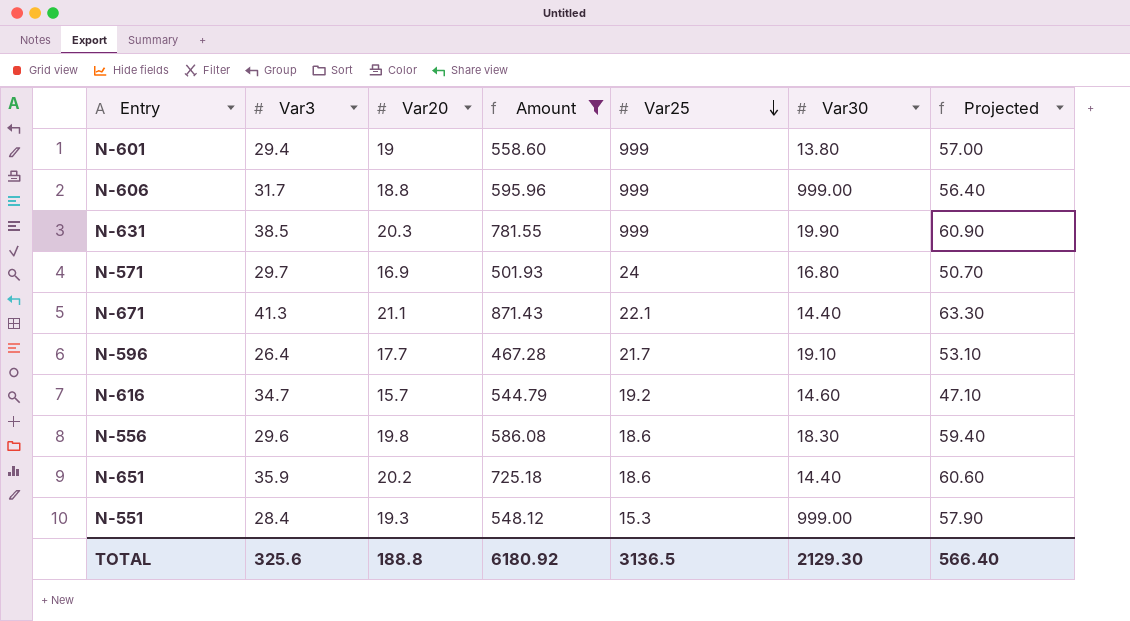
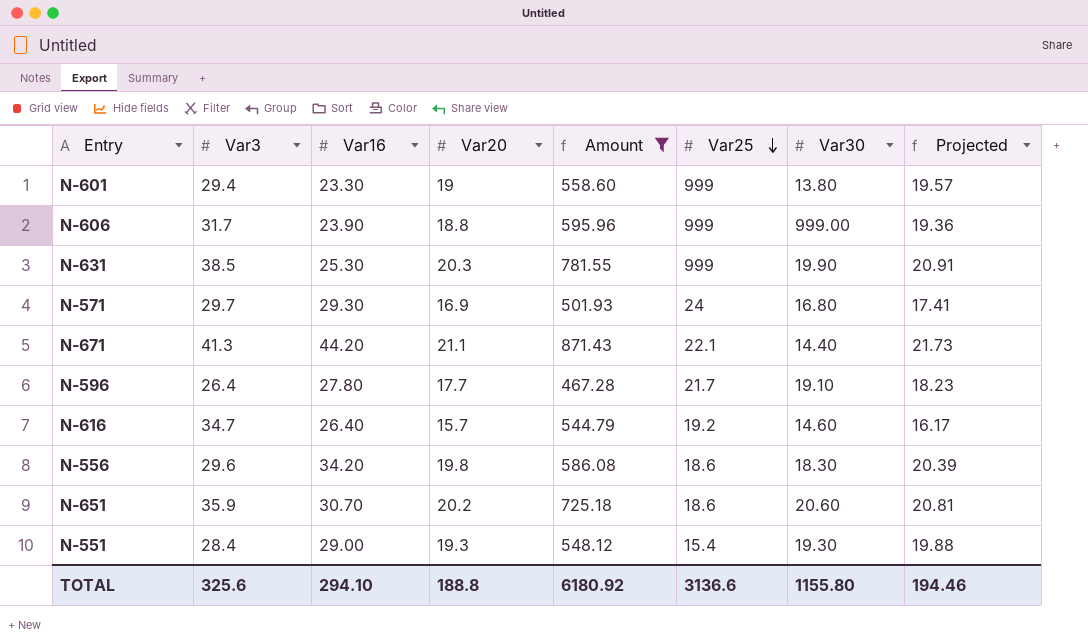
column Var16 | position: none -> 3
column Projected | formula: [Var20] * 3 -> [Var20] * 1.03
N-651 | Var30: 14.40 -> 20.60
N-551 | Var25: 15.3 -> 15.4
N-551 | Var30: 999.00 -> 19.30
TOTAL | Var25: 3136.5 -> 3136.6
TOTAL | Var30: 2129.30 -> 1155.80
TOTAL | Projected: 566.40 -> 194.46

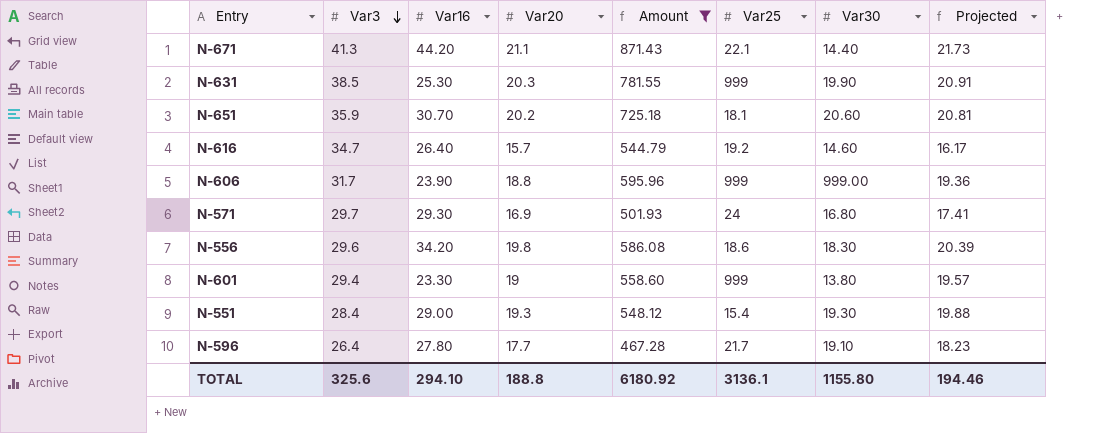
row order: Var25 descending -> Var3 descending
N-651 | Var25: 18.6 -> 18.1
TOTAL | Var25: 3136.6 -> 3136.1

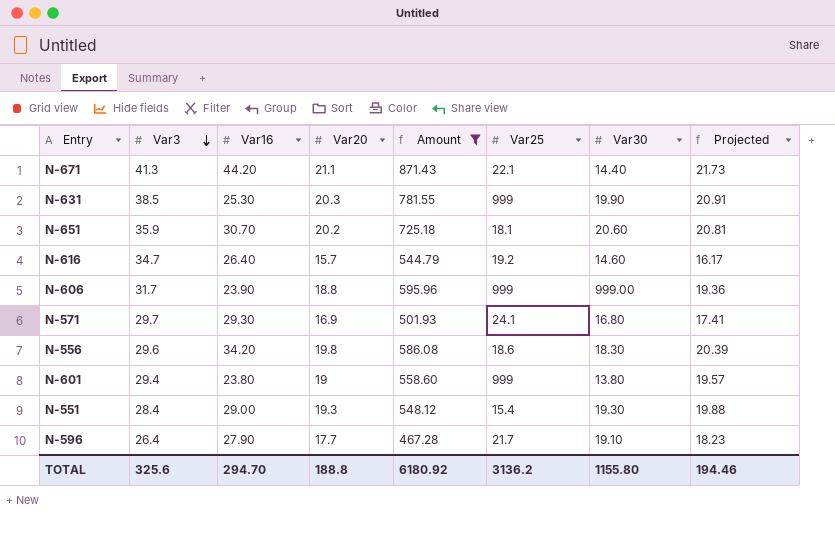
N-571 | Var25: 24 -> 24.1
N-601 | Var16: 23.30 -> 23.80
N-596 | Var16: 27.80 -> 27.90
TOTAL | Var16: 294.10 -> 294.70
TOTAL | Var25: 3136.1 -> 3136.2

